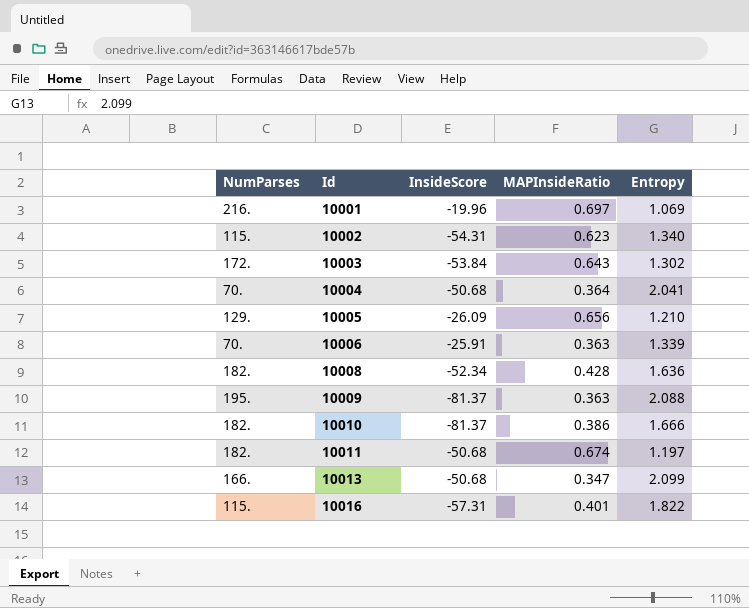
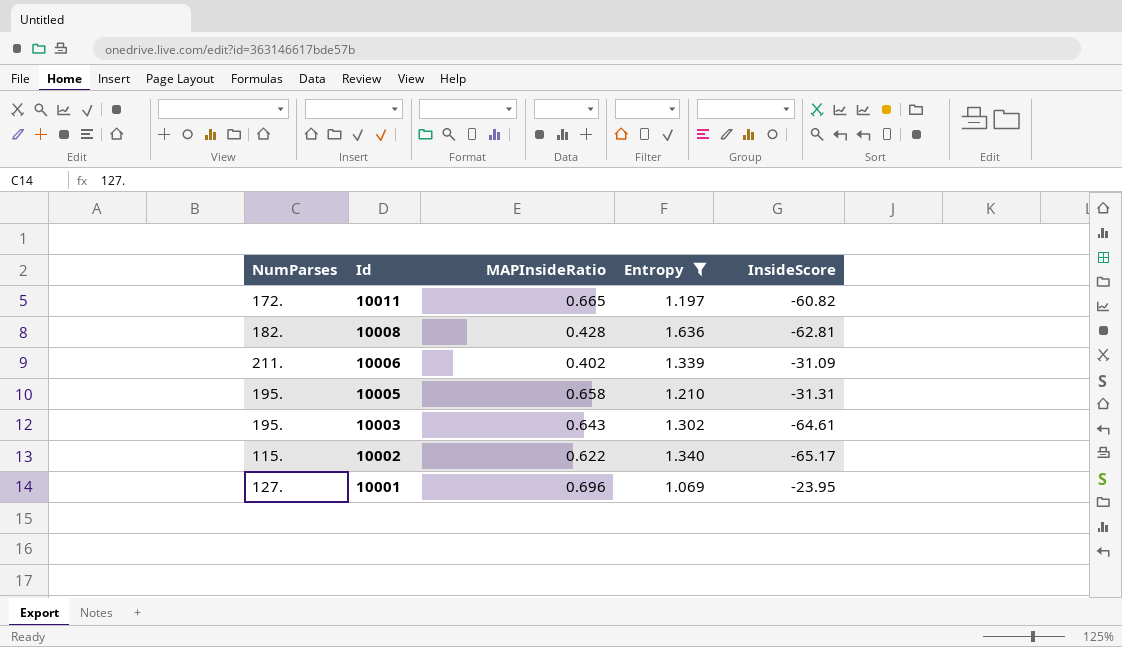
filter: none -> Entropy <= 1.636
row order: Id ascending -> Id descending
column InsideScore | position: 3 -> 5
10011 | NumParses: 182. -> 172.
10011 | MAPInsideRatio: 0.674 -> 0.665
10011 | InsideScore: -50.68 -> -60.82
10008 | InsideScore: -52.34 -> -62.81
10006 | NumParses: 70. -> 211.
10006 | MAPInsideRatio: 0.363 -> 0.402
10006 | InsideScore: -25.91 -> -31.09
10005 | NumParses: 129. -> 195.
10005 | MAPInsideRatio: 0.656 -> 0.658
10005 | InsideScore: -26.09 -> -31.31
10003 | NumParses: 172. -> 195.
10003 | InsideScore: -53.84 -> -64.61
10002 | MAPInsideRatio: 0.623 -> 0.622
10002 | InsideScore: -54.31 -> -65.17
10001 | NumParses: 216. -> 127.
10001 | MAPInsideRatio: 0.697 -> 0.696
10001 | InsideScore: -19.96 -> -23.95

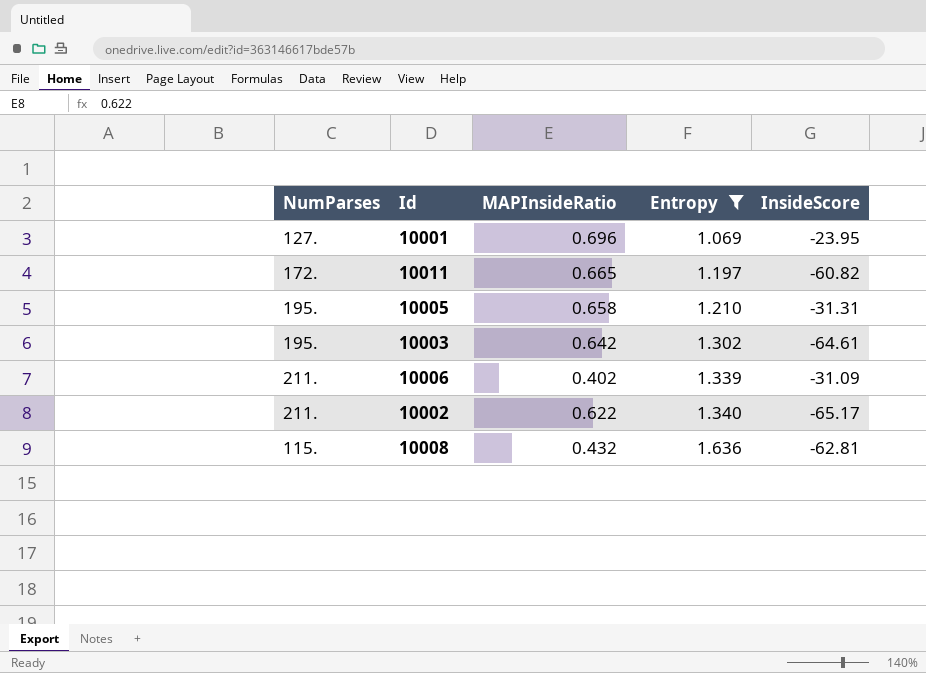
row order: Id descending -> Entropy ascending
10003 | MAPInsideRatio: 0.643 -> 0.642
10002 | NumParses: 115. -> 211.
10008 | NumParses: 182. -> 115.
10008 | MAPInsideRatio: 0.428 -> 0.432

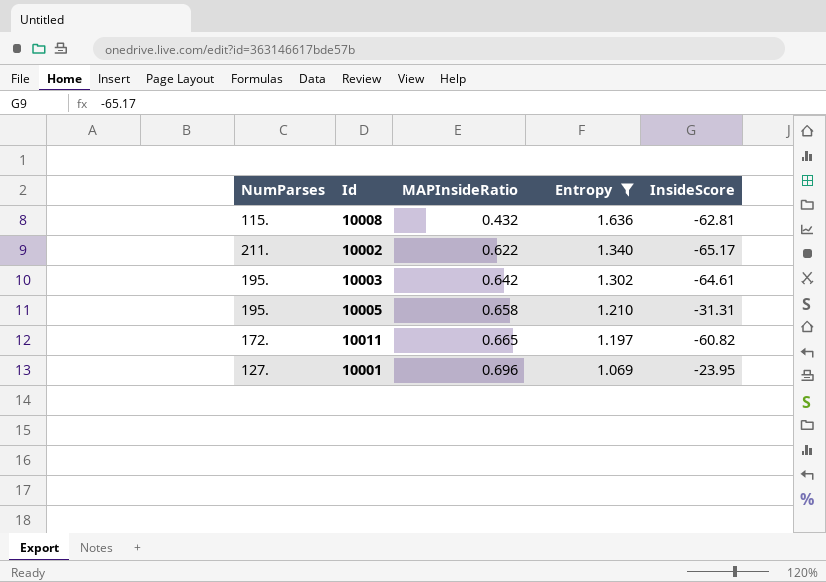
row order: Entropy ascending -> MAPInsideRatio ascending
row 10006: 211. | 0.402 | 1.339 | -31.09 -> none

